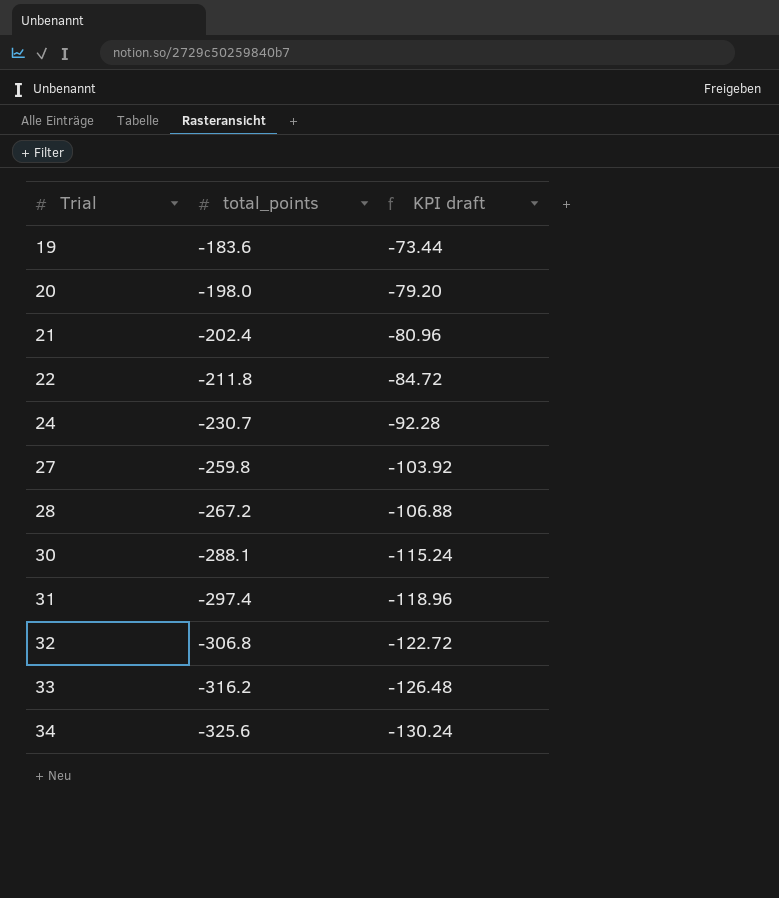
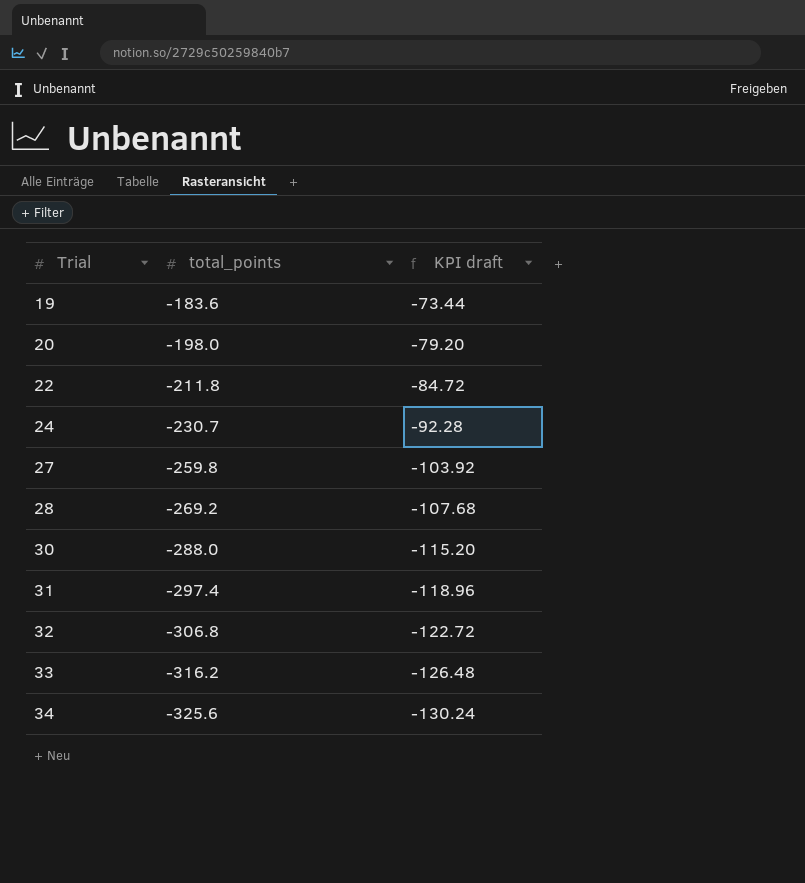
row 21: -202.4 | -80.96 -> none
28 | total_points: -267.2 -> -269.2
28 | KPI draft: -106.88 -> -107.68
30 | total_points: -288.1 -> -288.0
30 | KPI draft: -115.24 -> -115.20

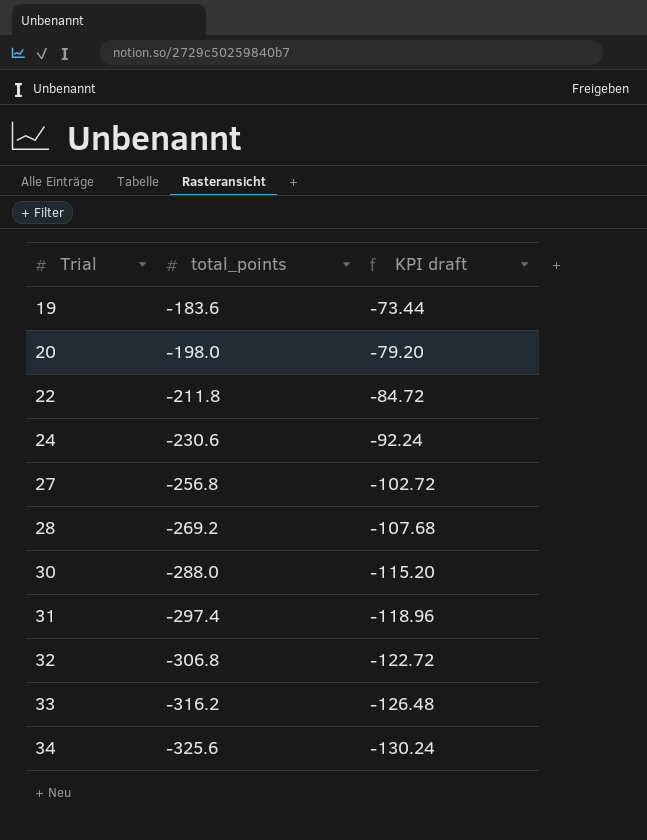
24 | total_points: -230.7 -> -230.6
24 | KPI draft: -92.28 -> -92.24
27 | total_points: -259.8 -> -256.8
27 | KPI draft: -103.92 -> -102.72

